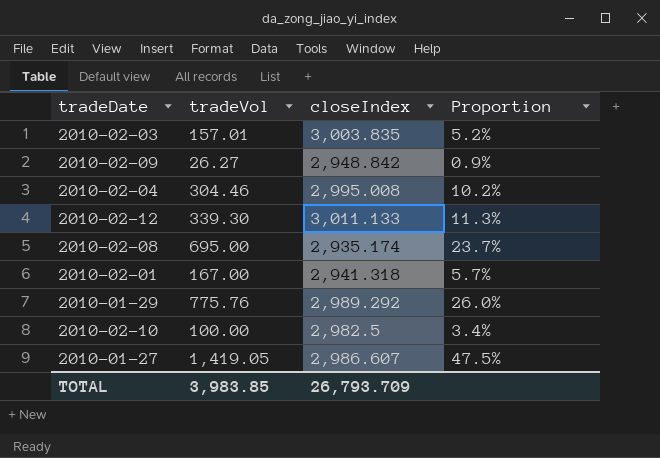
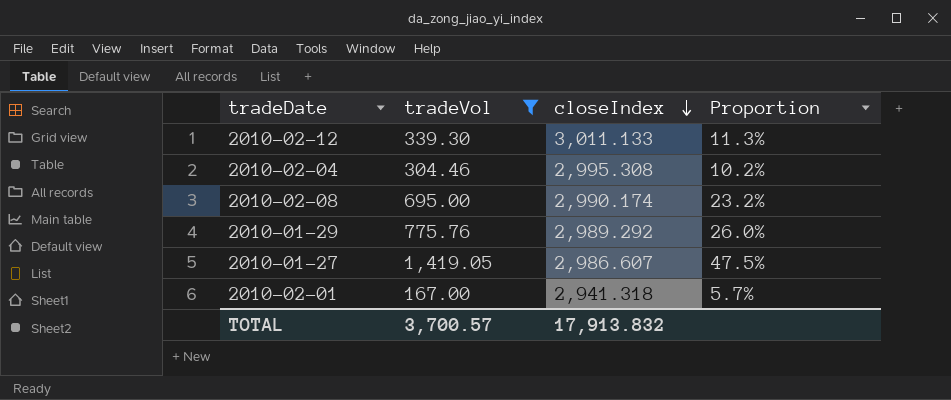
filter: none -> tradeVol >= 167.00
row order: none -> closeIndex descending
2010-02-04 | closeIndex: 2,995.008 -> 2,995.308
2010-02-08 | closeIndex: 2,935.174 -> 2,990.174
2010-02-08 | Proportion: 23.7% -> 23.2%
TOTAL | tradeVol: 3,983.85 -> 3,700.57
TOTAL | closeIndex: 26,793.709 -> 17,913.832

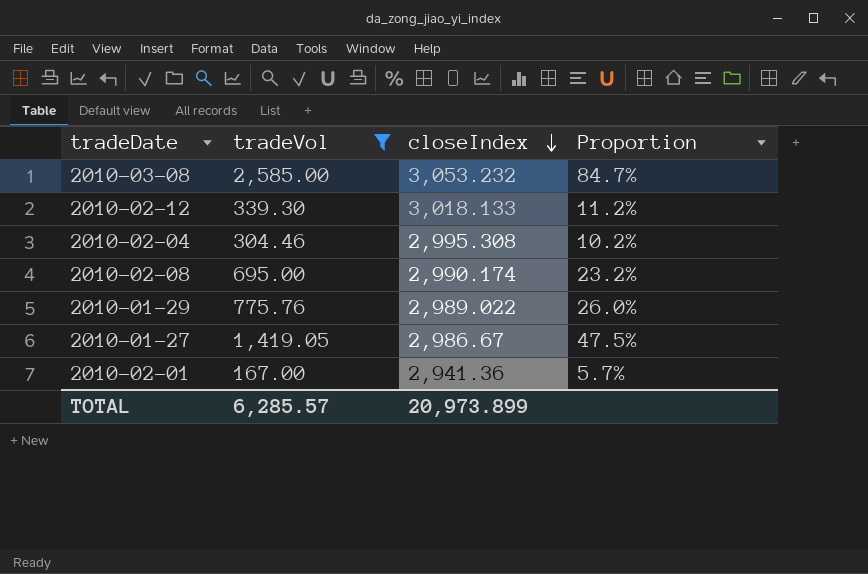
row 2010-03-08: none -> 2,585.00 | 3,053.232 | 84.7%
2010-02-12 | closeIndex: 3,011.133 -> 3,018.133
2010-02-12 | Proportion: 11.3% -> 11.2%
2010-01-29 | closeIndex: 2,989.292 -> 2,989.022
2010-01-27 | closeIndex: 2,986.607 -> 2,986.67
2010-02-01 | closeIndex: 2,941.318 -> 2,941.36
TOTAL | tradeVol: 3,700.57 -> 6,285.57
TOTAL | closeIndex: 17,913.832 -> 20,973.899

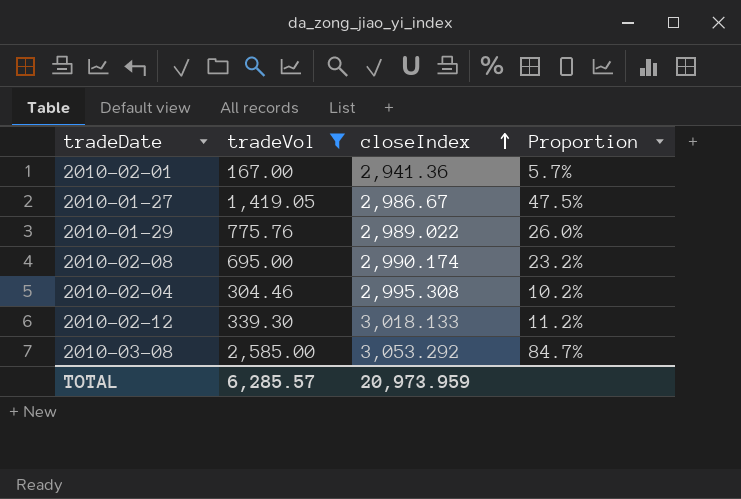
row order: closeIndex descending -> closeIndex ascending
2010-03-08 | closeIndex: 3,053.232 -> 3,053.292
TOTAL | closeIndex: 20,973.899 -> 20,973.959

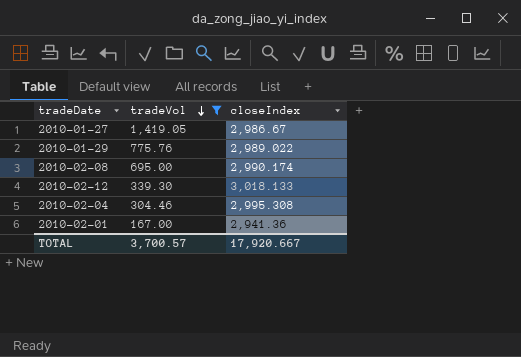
row order: closeIndex ascending -> tradeVol descending
column Proportion | formula: [tradeVol] / [closeIndex] -> none
row 2010-03-08: 2,585.00 | 3,053.292 | 84.7% -> none
TOTAL | tradeVol: 6,285.57 -> 3,700.57
TOTAL | closeIndex: 20,973.959 -> 17,920.667

